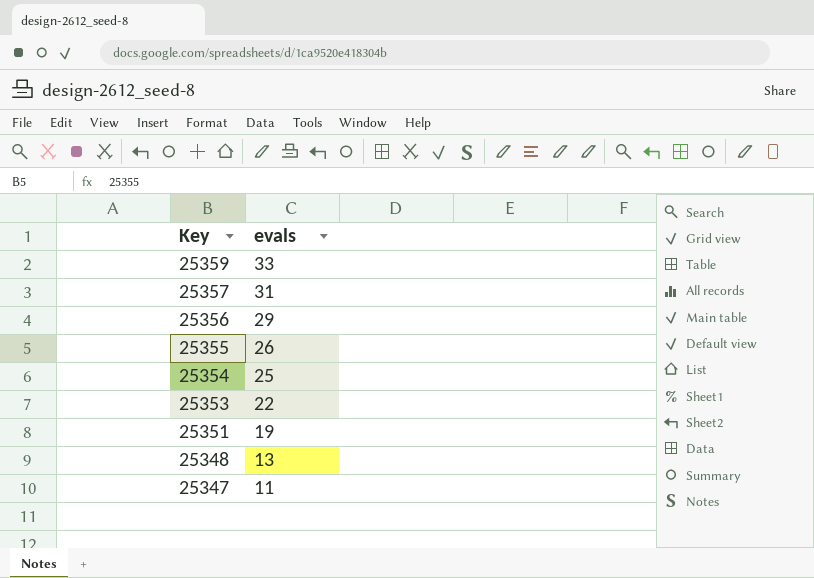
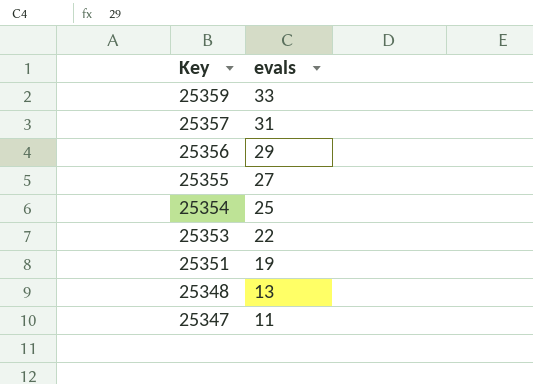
25355 | evals: 26 -> 27

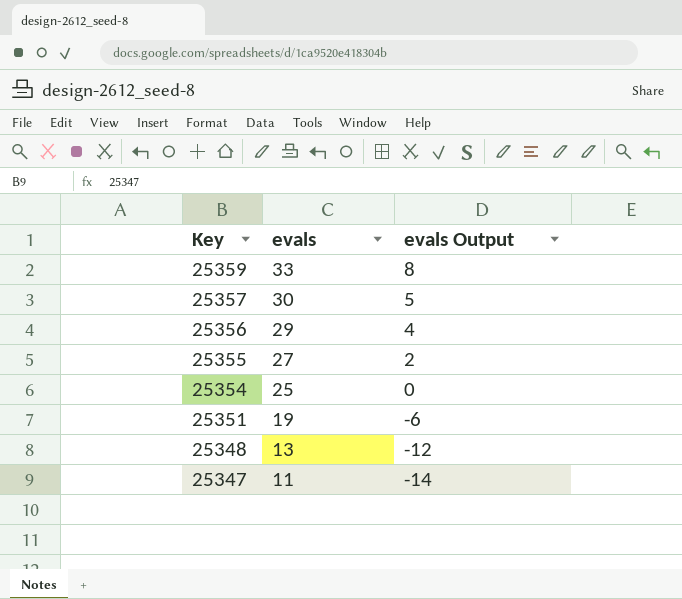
column evals Output | formula: none -> [evals] - 25
row 25353: 22 -> none
25357 | evals: 31 -> 30

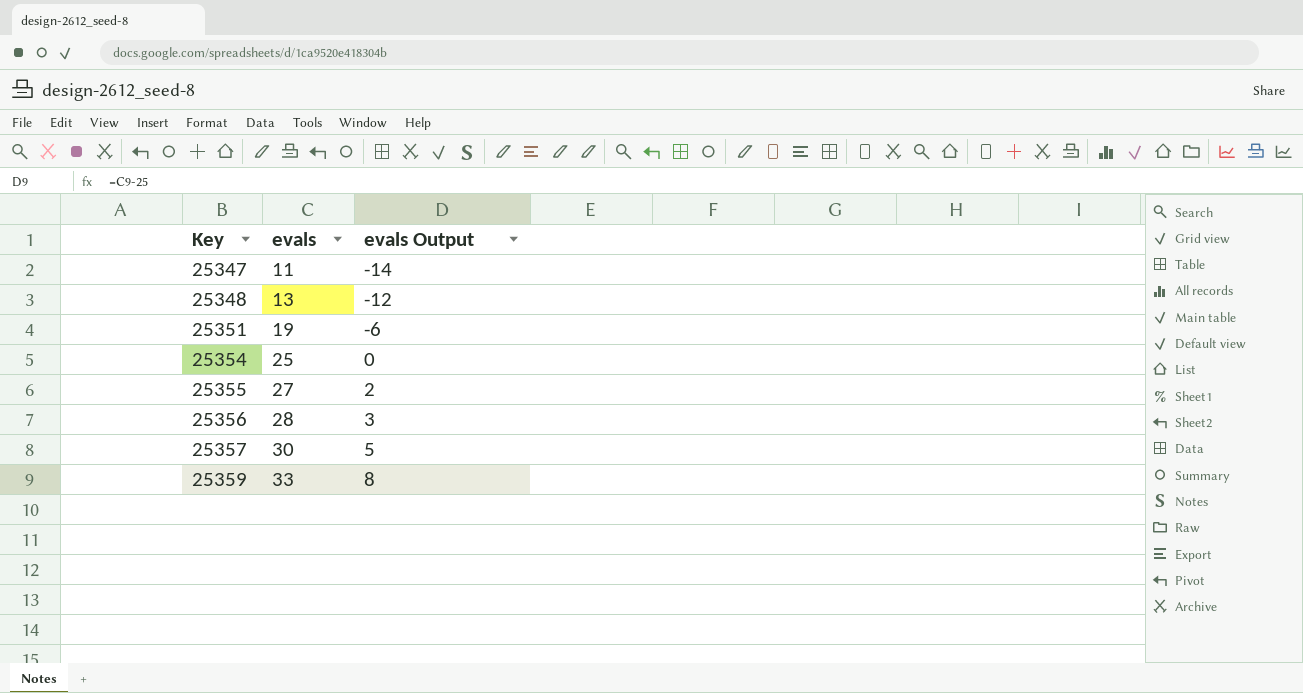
row order: Key descending -> Key ascending
25356 | evals: 29 -> 28
25356 | evals Output: 4 -> 3

